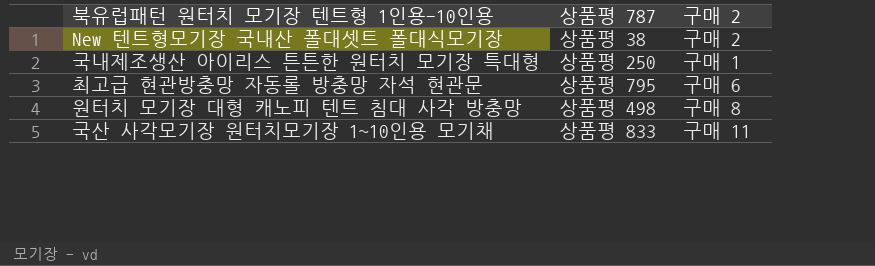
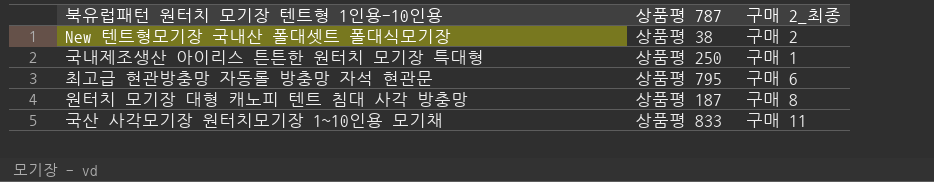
column name: 구매 2 -> 구매 2_최종
원터치 모기장 대형 캐노피 텐트 침대 사각 방충망 | 상품평 787: 상품평 498 -> 상품평 187

